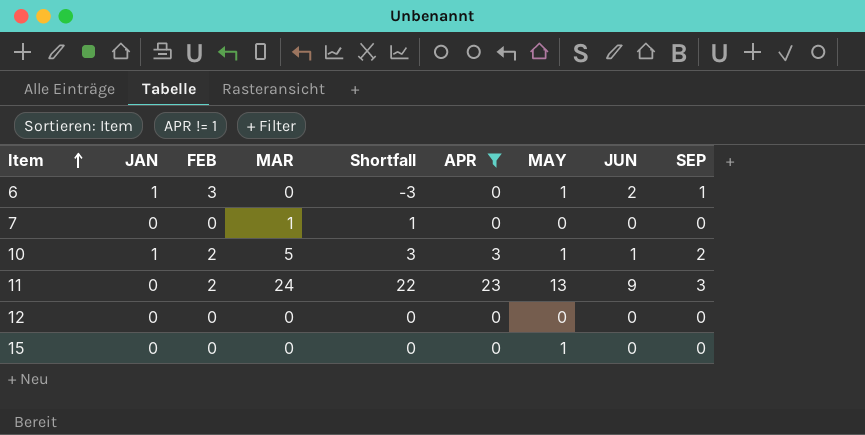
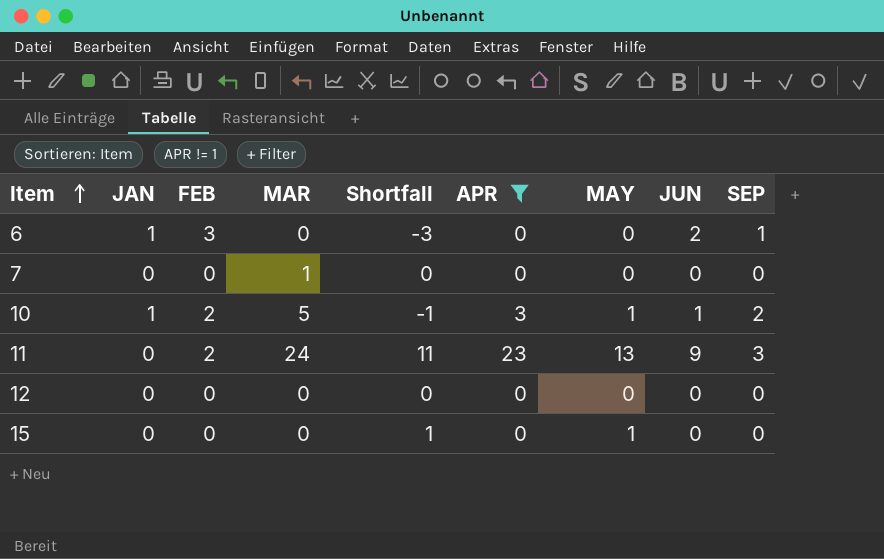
column Shortfall | formula: [MAR] - [FEB] -> [MAY] - [FEB]
6 | MAY: 1 -> 0

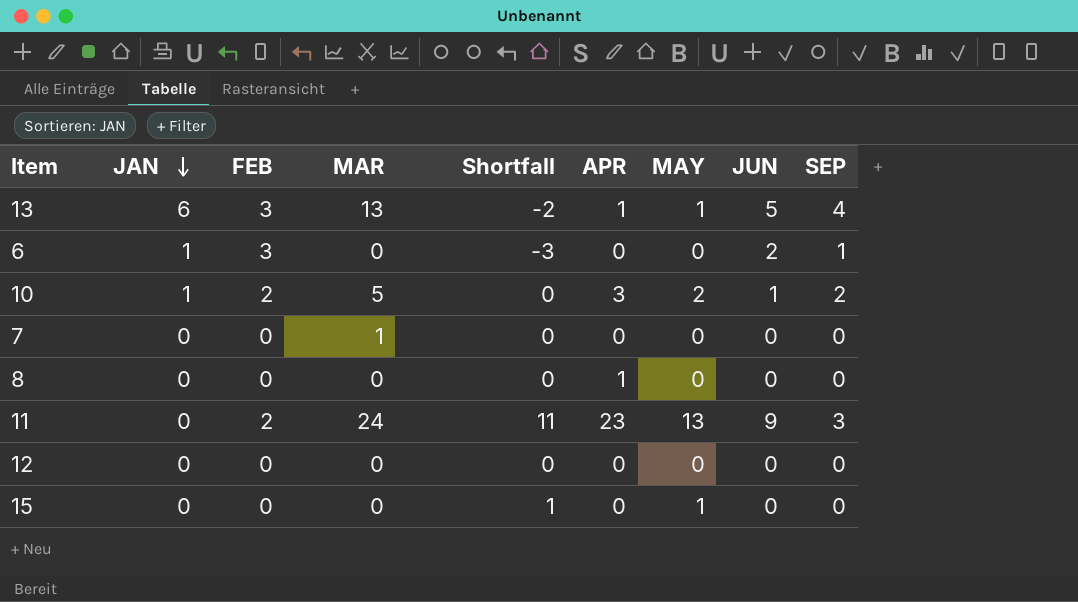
filter: APR != 1 -> none
row order: Item ascending -> JAN descending
10 | Shortfall: -1 -> 0
10 | MAY: 1 -> 2

